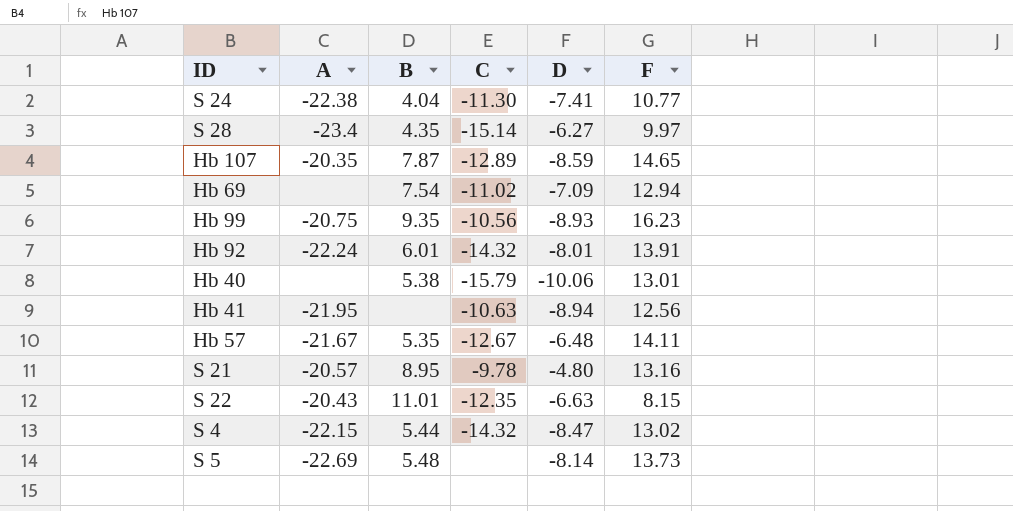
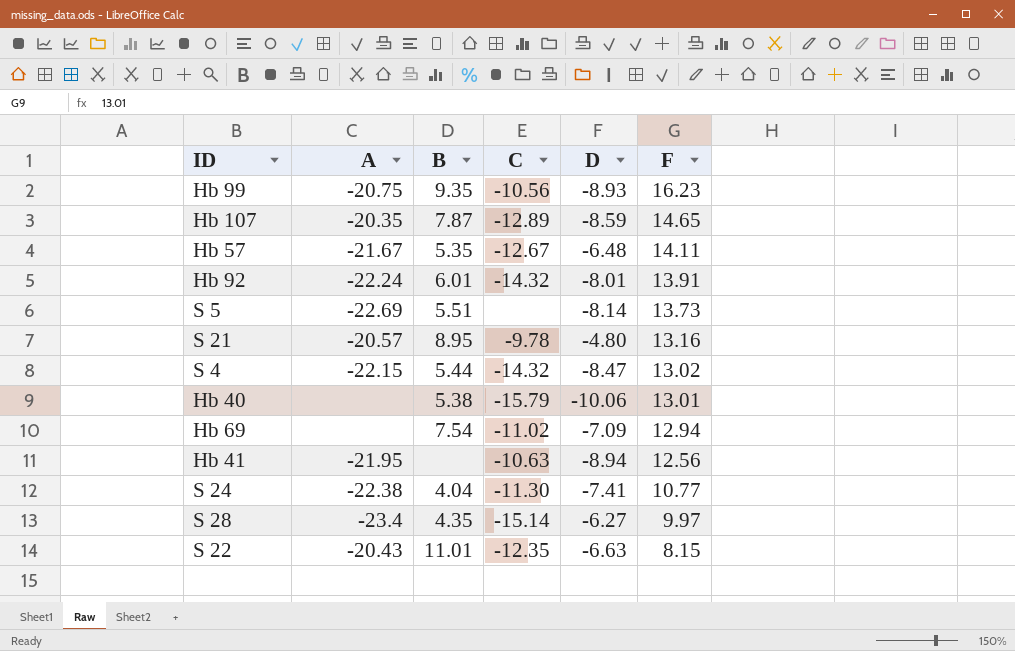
row order: none -> F descending
S 5 | B: 5.48 -> 5.51

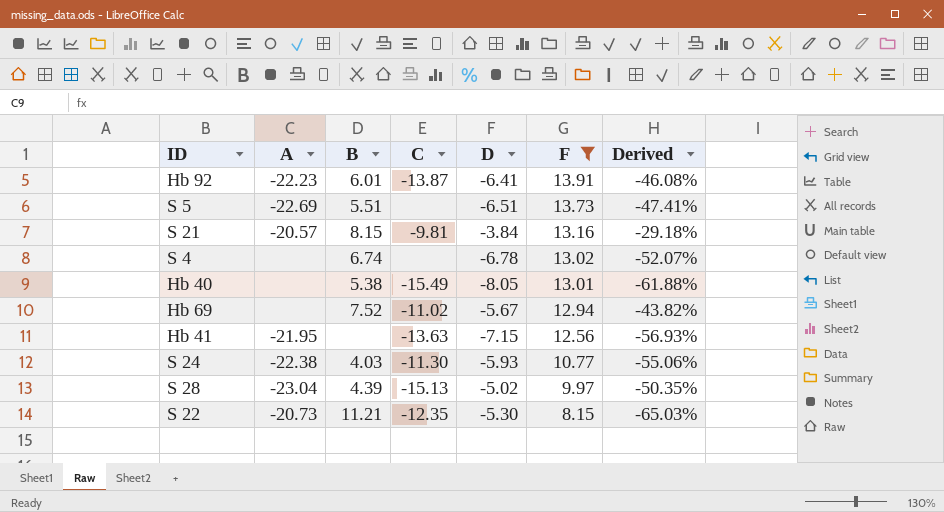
filter: none -> F <= 13.91
column Derived | formula: none -> [D] / [F]
Hb 92 | A: -22.24 -> -22.23
Hb 92 | C: -14.32 -> -13.87
Hb 92 | D: -8.01 -> -6.41
S 5 | D: -8.14 -> -6.51
S 21 | B: 8.95 -> 8.15
S 21 | C: -9.78 -> -9.81
S 21 | D: -4.80 -> -3.84
S 4 | A: -22.15 -> none
S 4 | B: 5.44 -> 6.74
S 4 | C: -14.32 -> none
S 4 | D: -8.47 -> -6.78
Hb 40 | C: -15.79 -> -15.49
Hb 40 | D: -10.06 -> -8.05
Hb 69 | B: 7.54 -> 7.52
Hb 69 | D: -7.09 -> -5.67
Hb 41 | C: -10.63 -> -13.63
Hb 41 | D: -8.94 -> -7.15
S 24 | B: 4.04 -> 4.03
S 24 | D: -7.41 -> -5.93
S 28 | A: -23.4 -> -23.04
S 28 | B: 4.35 -> 4.39
S 28 | C: -15.14 -> -15.13
S 28 | D: -6.27 -> -5.02
S 22 | A: -20.43 -> -20.73
S 22 | B: 11.01 -> 11.21
S 22 | D: -6.63 -> -5.30

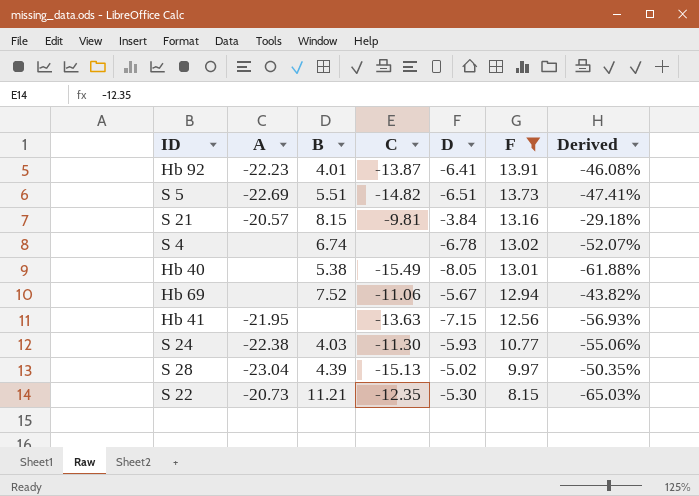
Hb 92 | B: 6.01 -> 4.01
S 5 | C: none -> -14.82
Hb 69 | C: -11.02 -> -11.06

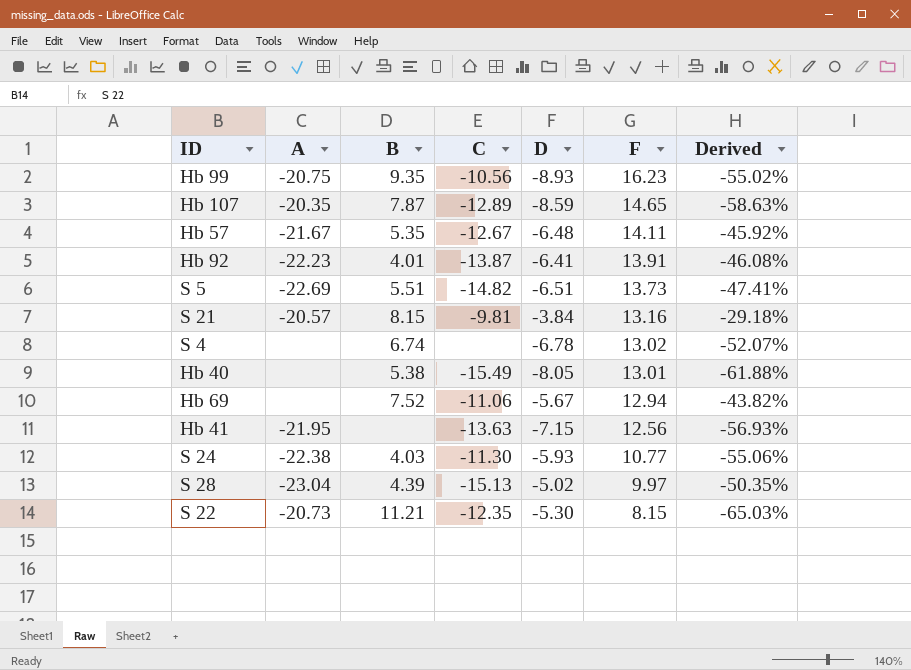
filter: F <= 13.91 -> none

